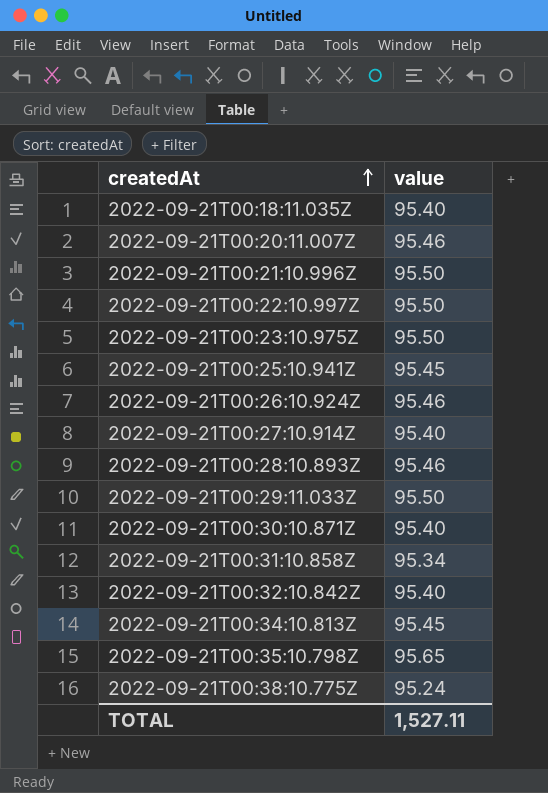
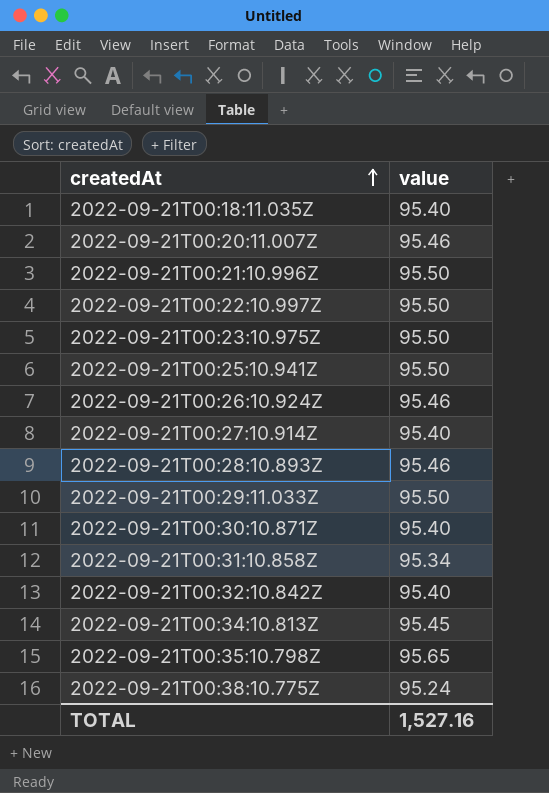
2022-09-21T00:25:10.941Z | value: 95.45 -> 95.50
TOTAL | value: 1,527.11 -> 1,527.16

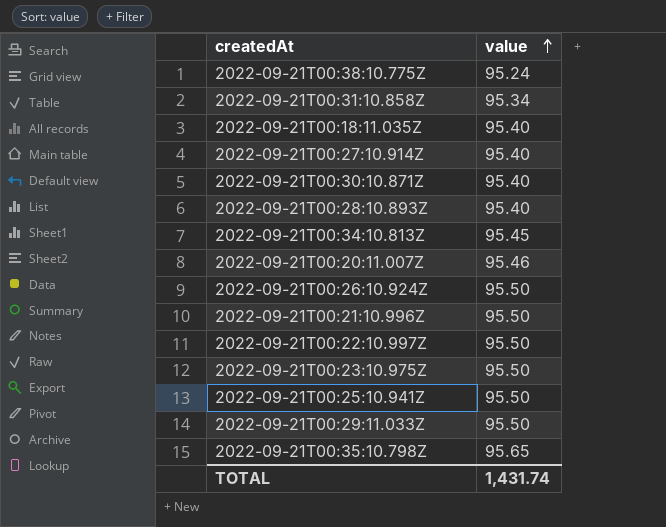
row order: createdAt ascending -> value ascending
row 2022-09-21T00:32:10.842Z: 95.40 -> none
2022-09-21T00:28:10.893Z | value: 95.46 -> 95.40
2022-09-21T00:26:10.924Z | value: 95.46 -> 95.50
TOTAL | value: 1,527.16 -> 1,431.74

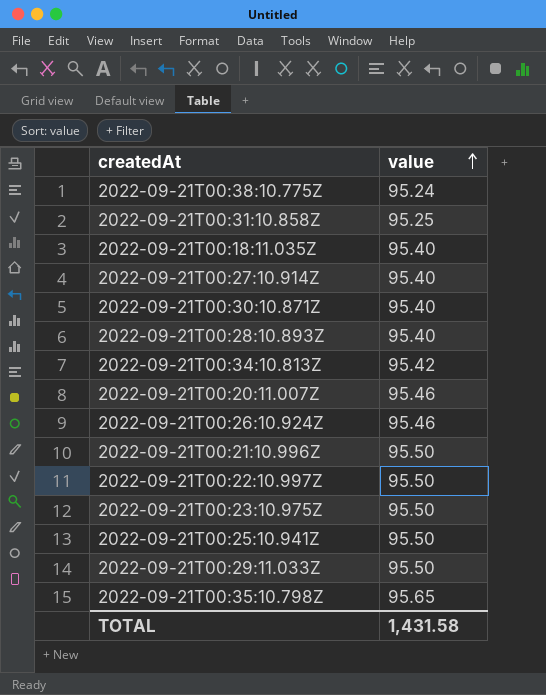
2022-09-21T00:31:10.858Z | value: 95.34 -> 95.25
2022-09-21T00:34:10.813Z | value: 95.45 -> 95.42
2022-09-21T00:26:10.924Z | value: 95.50 -> 95.46
TOTAL | value: 1,431.74 -> 1,431.58

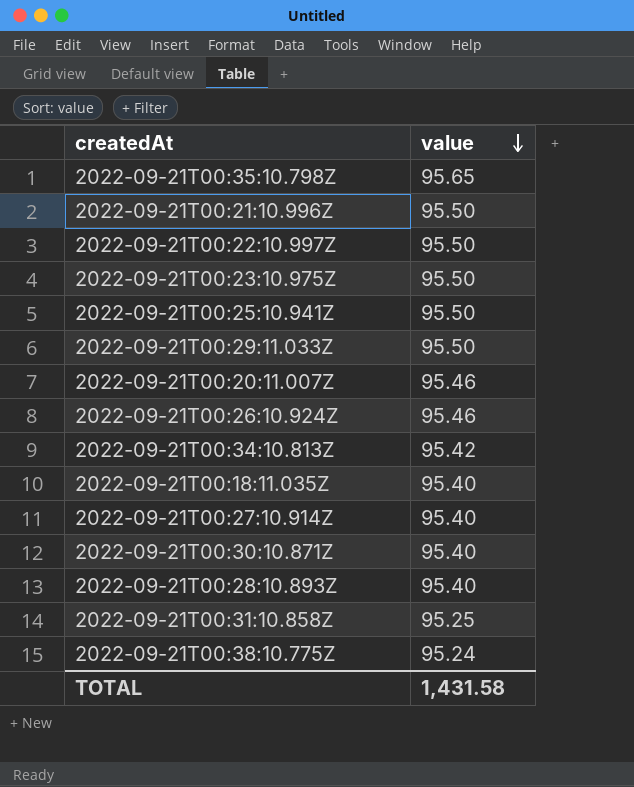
row order: value ascending -> value descending

